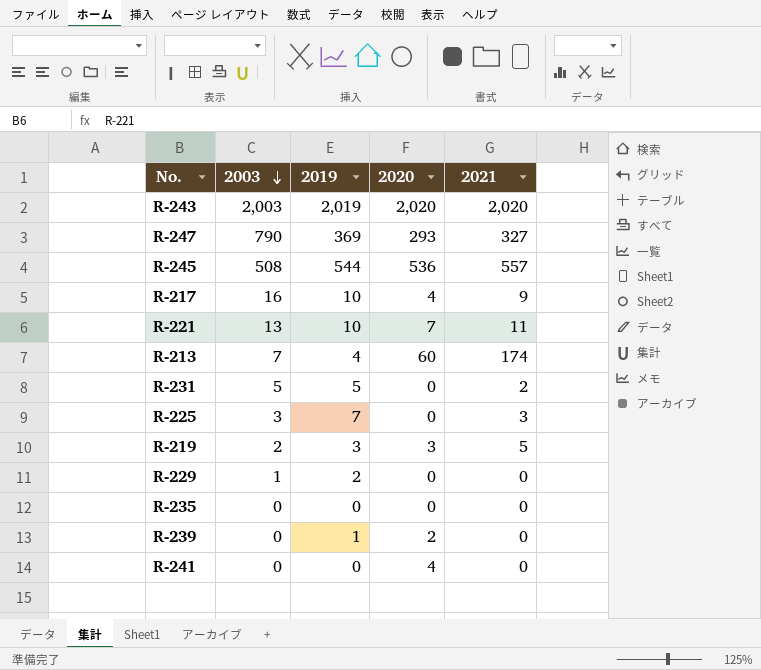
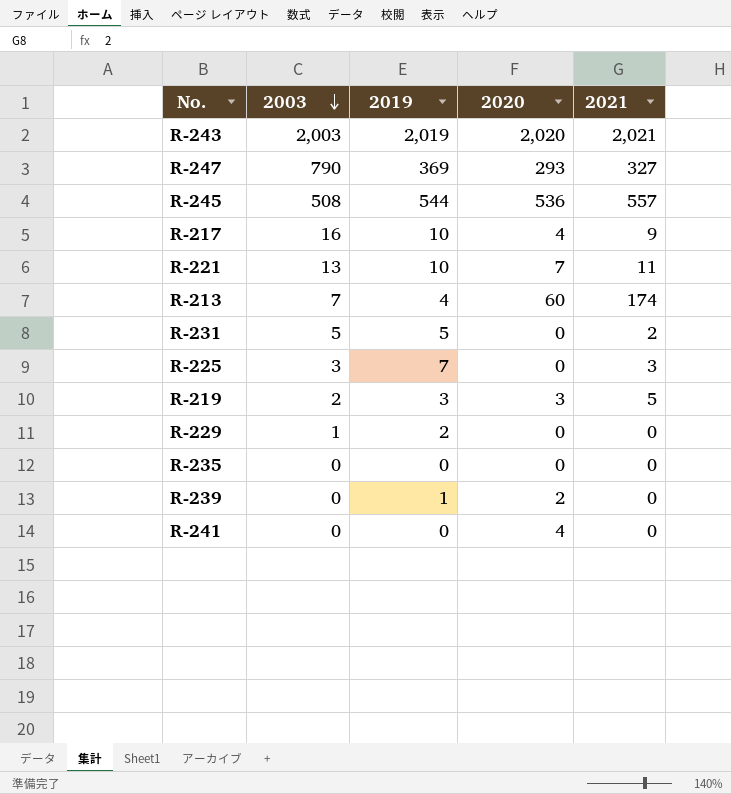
R-243 | 2021: 2,020 -> 2,021

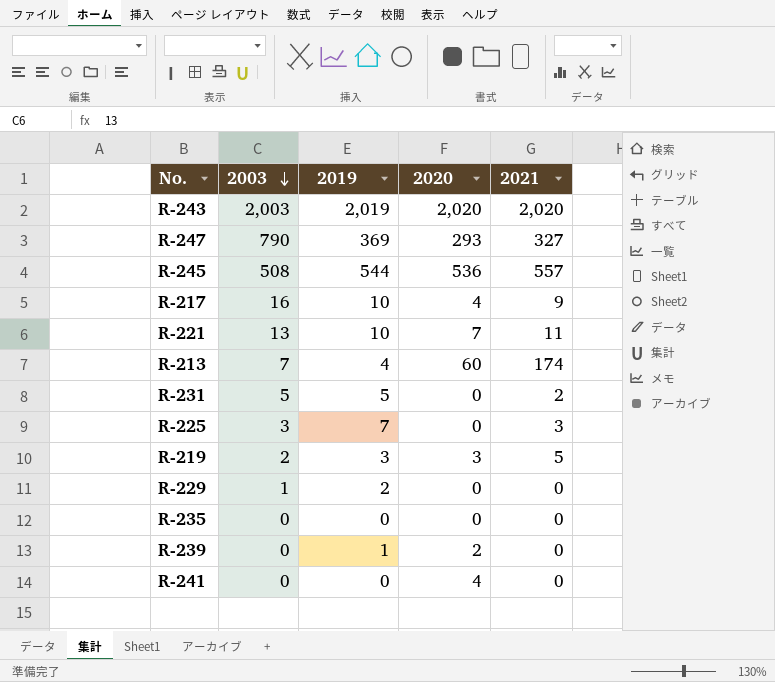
R-243 | 2021: 2,021 -> 2,020

